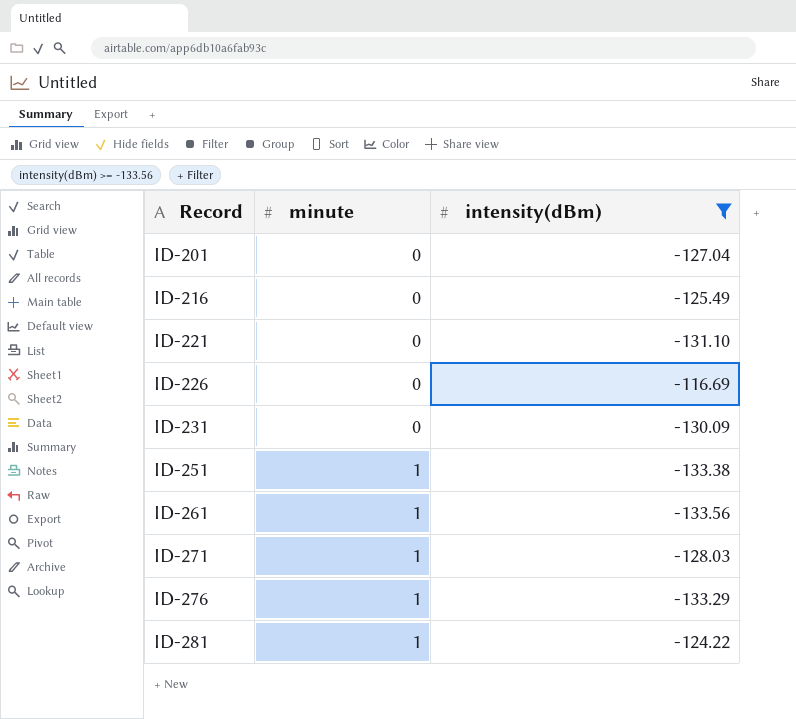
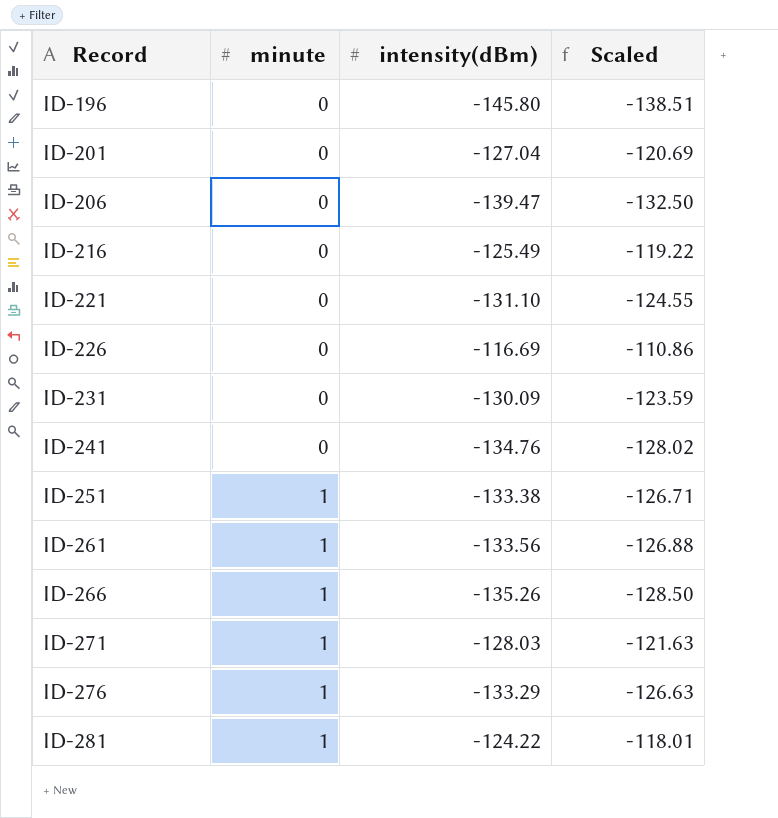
filter: intensity(dBm) >= -133.56 -> none
column Scaled | formula: none -> [intensity(dBm)] * 0.95

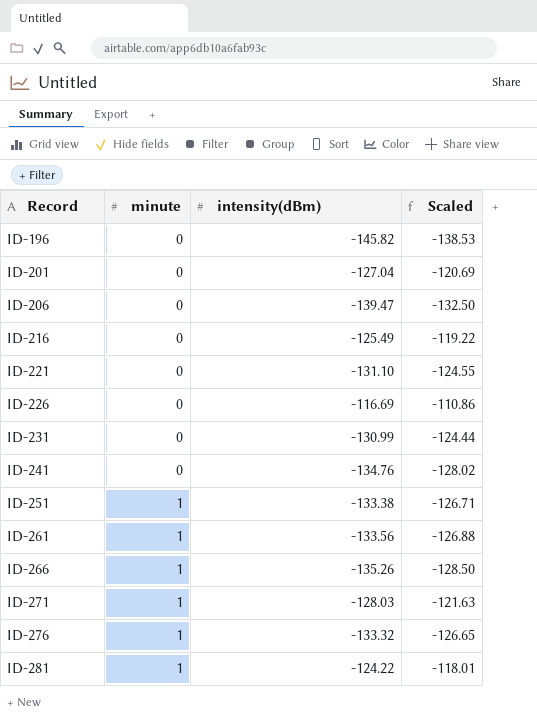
ID-196 | intensity(dBm): -145.80 -> -145.82
ID-196 | Scaled: -138.51 -> -138.53
ID-231 | intensity(dBm): -130.09 -> -130.99
ID-231 | Scaled: -123.59 -> -124.44
ID-276 | intensity(dBm): -133.29 -> -133.32
ID-276 | Scaled: -126.63 -> -126.65

